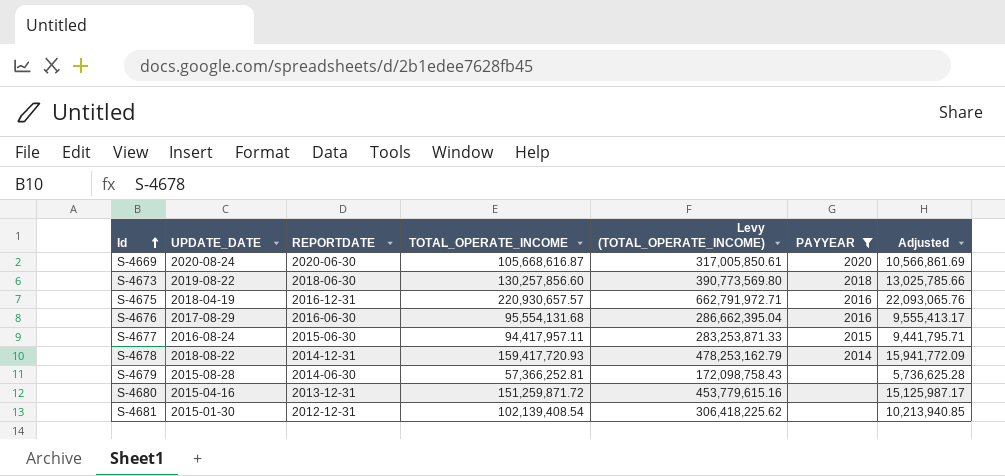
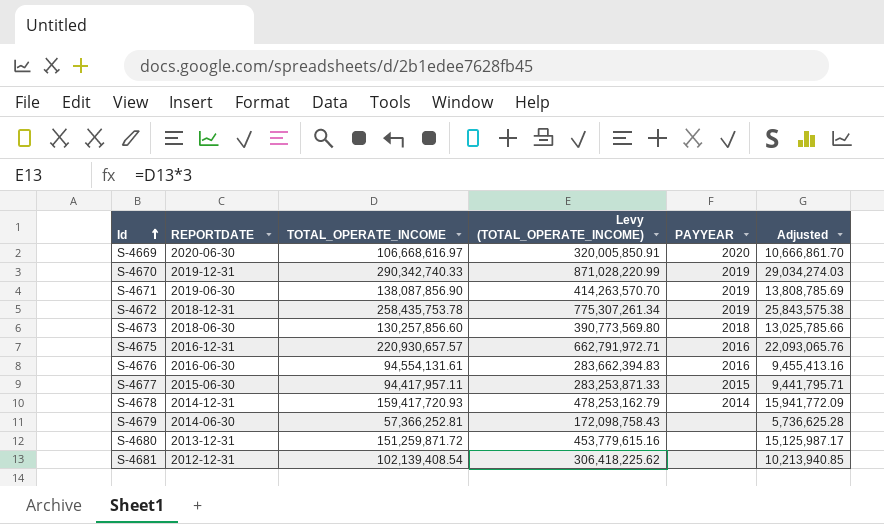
filter: PAYYEAR != 2019 -> none
column UPDATE_DATE | position: 2 -> none
S-4669 | TOTAL_OPERATE_INCOME: 105,668,616.87 -> 106,668,616.97
S-4669 | Levy (TOTAL_OPERATE_INCOME): 317,005,850.61 -> 320,005,850.91
S-4669 | Adjusted: 10,566,861.69 -> 10,666,861.70
S-4676 | TOTAL_OPERATE_INCOME: 95,554,131.68 -> 94,554,131.61
S-4676 | Levy (TOTAL_OPERATE_INCOME): 286,662,395.04 -> 283,662,394.83
S-4676 | Adjusted: 9,555,413.17 -> 9,455,413.16

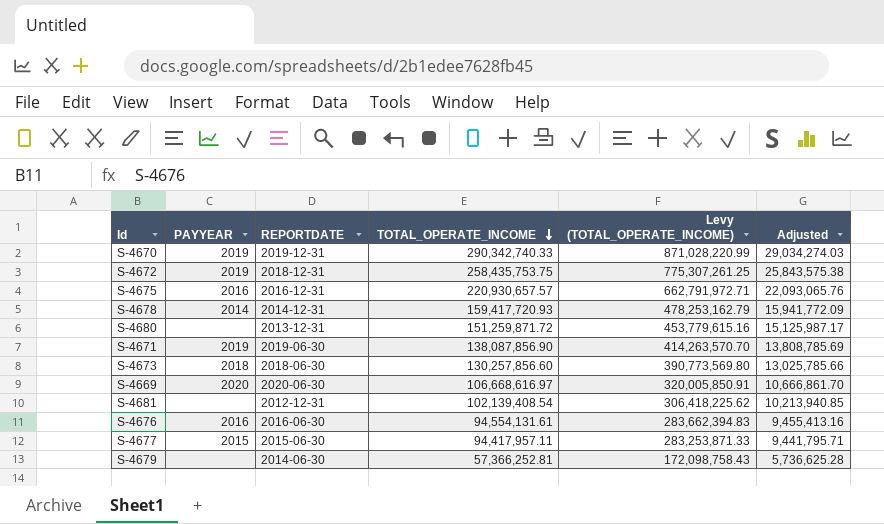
row order: Id ascending -> TOTAL_OPERATE_INCOME descending
column PAYYEAR | position: 5 -> 2
S-4672 | TOTAL_OPERATE_INCOME: 258,435,753.78 -> 258,435,753.75
S-4672 | Levy (TOTAL_OPERATE_INCOME): 775,307,261.34 -> 775,307,261.25

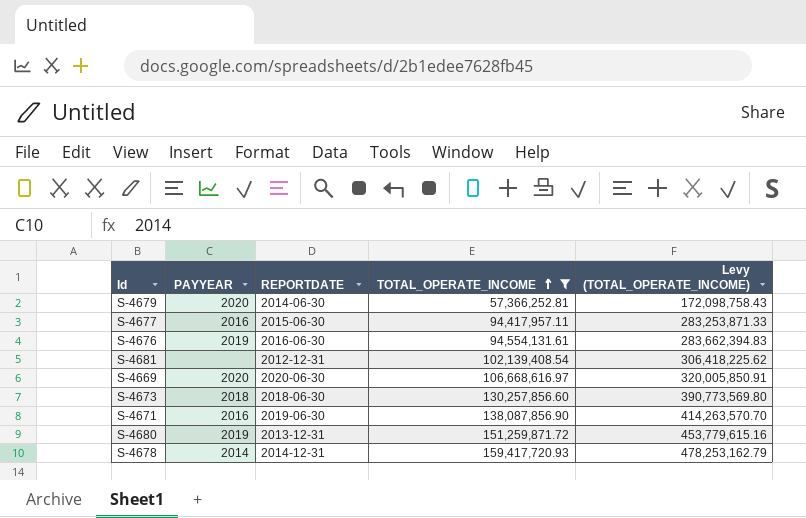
filter: none -> TOTAL_OPERATE_INCOME <= 159,417,720.93
row order: TOTAL_OPERATE_INCOME descending -> TOTAL_OPERATE_INCOME ascending
column Adjusted | formula: [TOTAL_OPERATE_INCOME] * 0.1 -> none
S-4679 | PAYYEAR: none -> 2020
S-4677 | PAYYEAR: 2015 -> 2016
S-4676 | PAYYEAR: 2016 -> 2019
S-4671 | PAYYEAR: 2019 -> 2016
S-4680 | PAYYEAR: none -> 2019

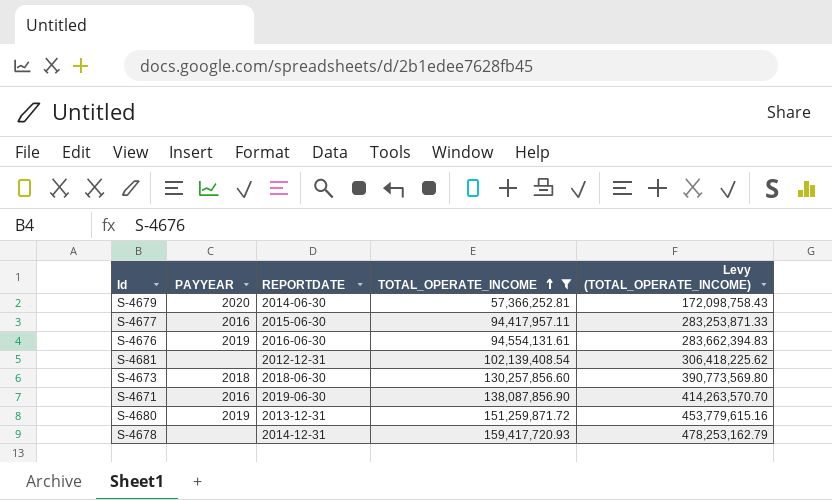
row S-4669: 2020 | 2020-06-30 | 106,668,616.97 | 320,005,850.91 -> none
S-4678 | PAYYEAR: 2014 -> none

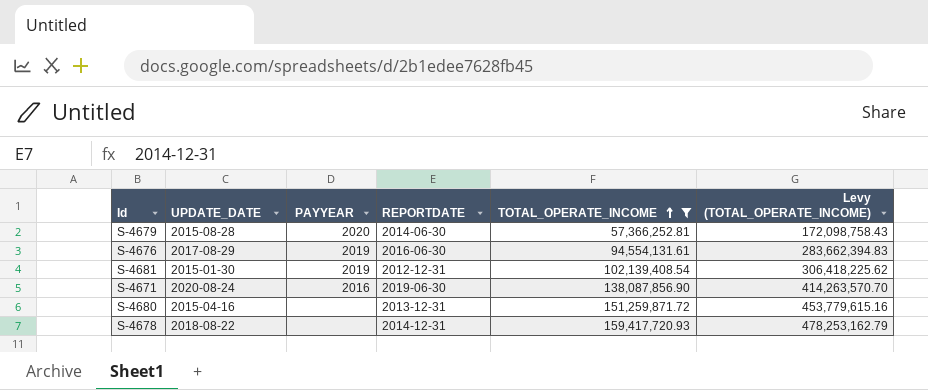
column UPDATE_DATE | position: none -> 2
row S-4677: 2016 | 2015-06-30 | 94,417,957.11 | 283,253,871.33 -> none
row S-4673: 2018 | 2018-06-30 | 130,257,856.60 | 390,773,569.80 -> none
S-4681 | PAYYEAR: none -> 2019
S-4680 | PAYYEAR: 2019 -> none

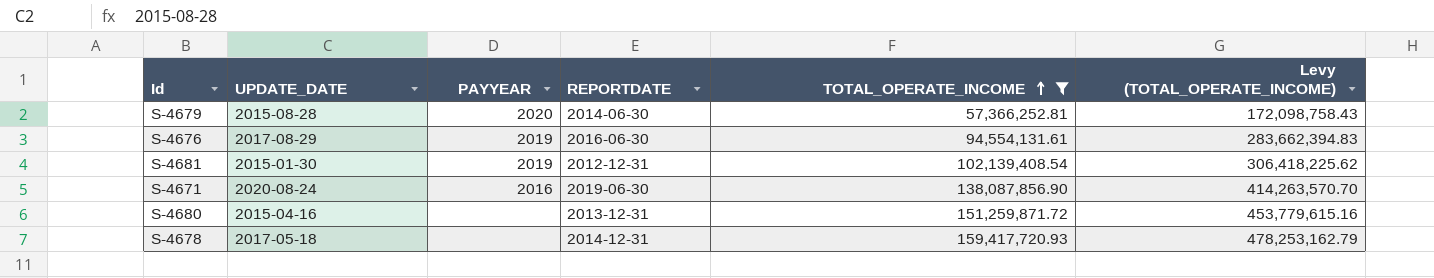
S-4678 | UPDATE_DATE: 2018-08-22 -> 2017-05-18

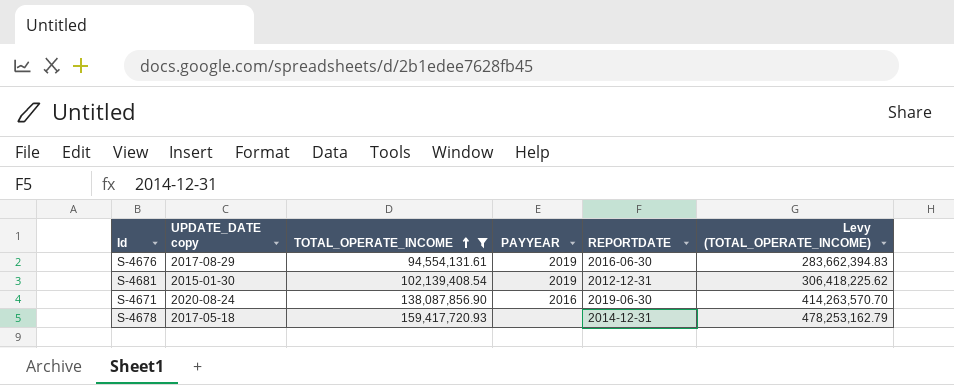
column name: UPDATE_DATE -> UPDATE_DATE copy
column TOTAL_OPERATE_INCOME | position: 5 -> 3
row S-4679: 2015-08-28 | 2020 | 2014-06-30 | 57,366,252.81 | 172,098,758.43 -> none
row S-4680: 2015-04-16 | none | 2013-12-31 | 151,259,871.72 | 453,779,615.16 -> none

